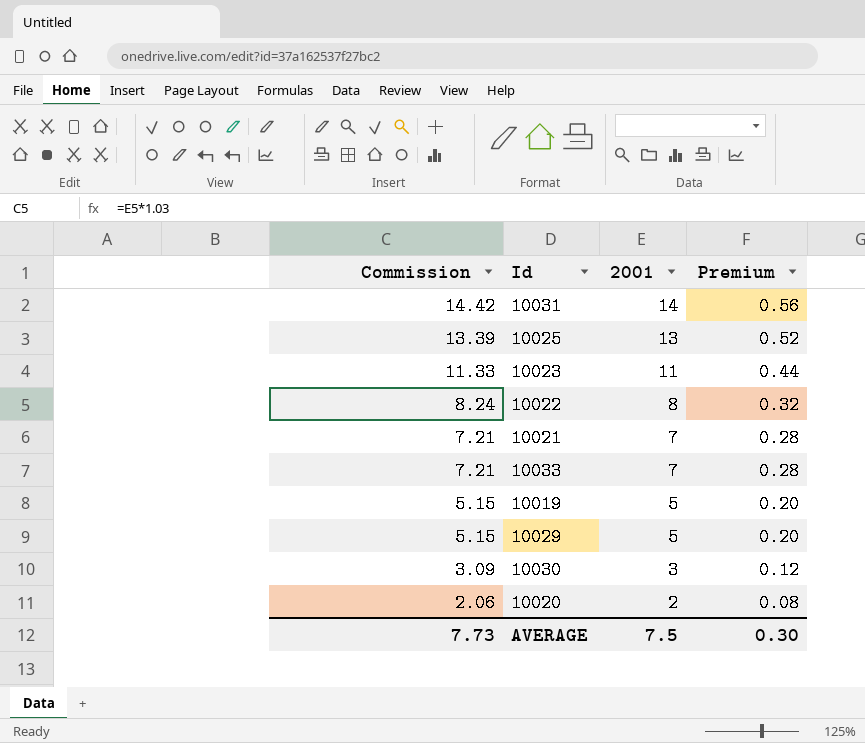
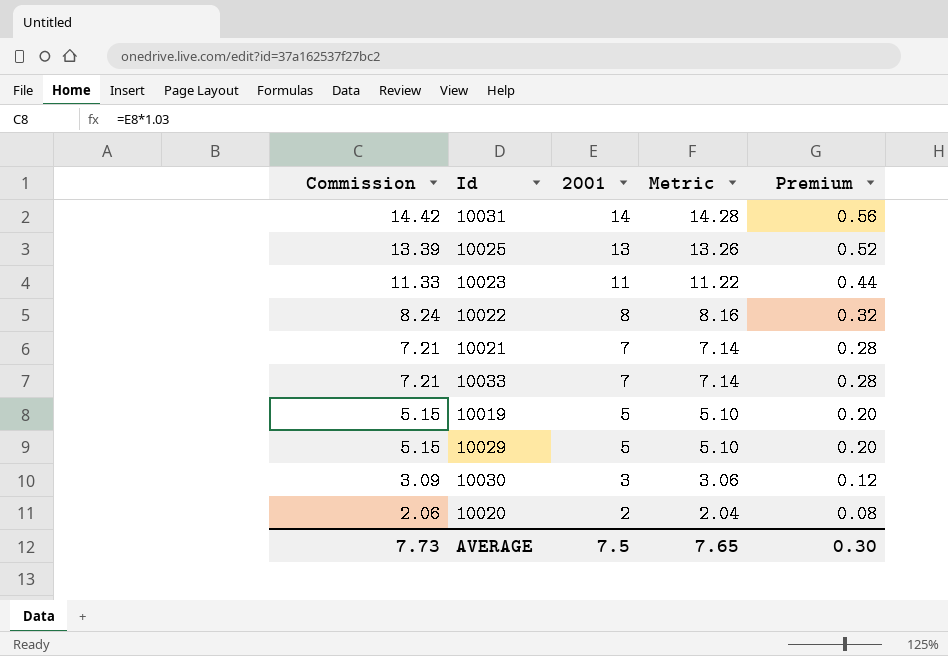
column Metric | formula: none -> [2001] * 1.02

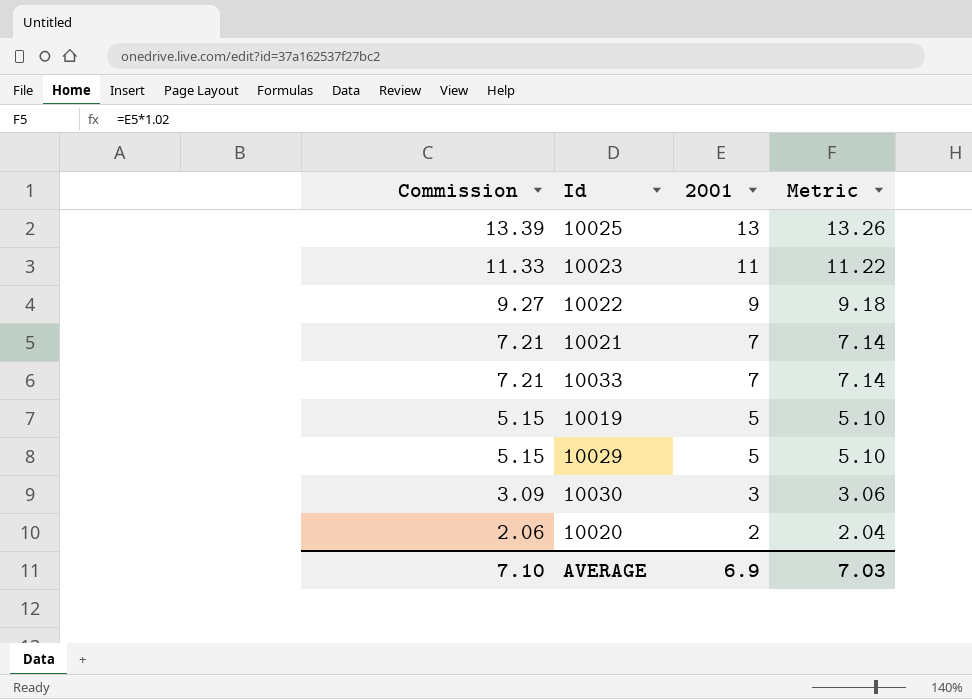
column Premium | formula: [2001] * 0.04 -> none
row 10031: 14.42 | 14 | 14.28 | 0.56 -> none
10022 | Commission: 8.24 -> 9.27
10022 | 2001: 8 -> 9
10022 | Metric: 8.16 -> 9.18
AVERAGE | Commission: 7.73 -> 7.10
AVERAGE | 2001: 7.5 -> 6.9
AVERAGE | Metric: 7.65 -> 7.03

